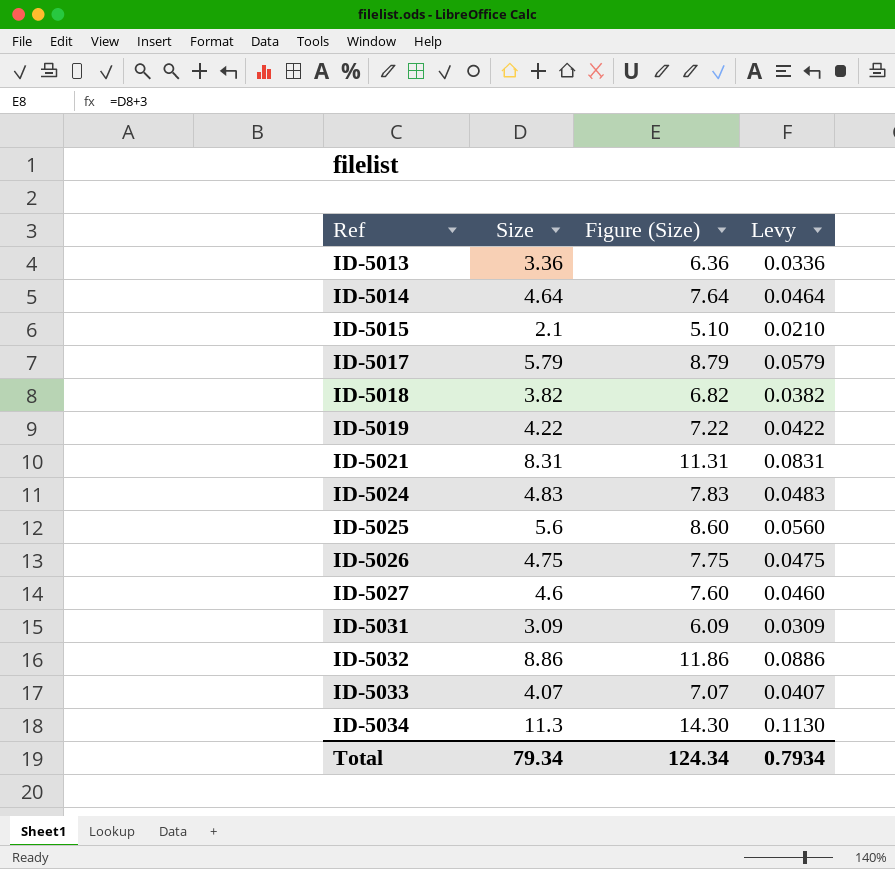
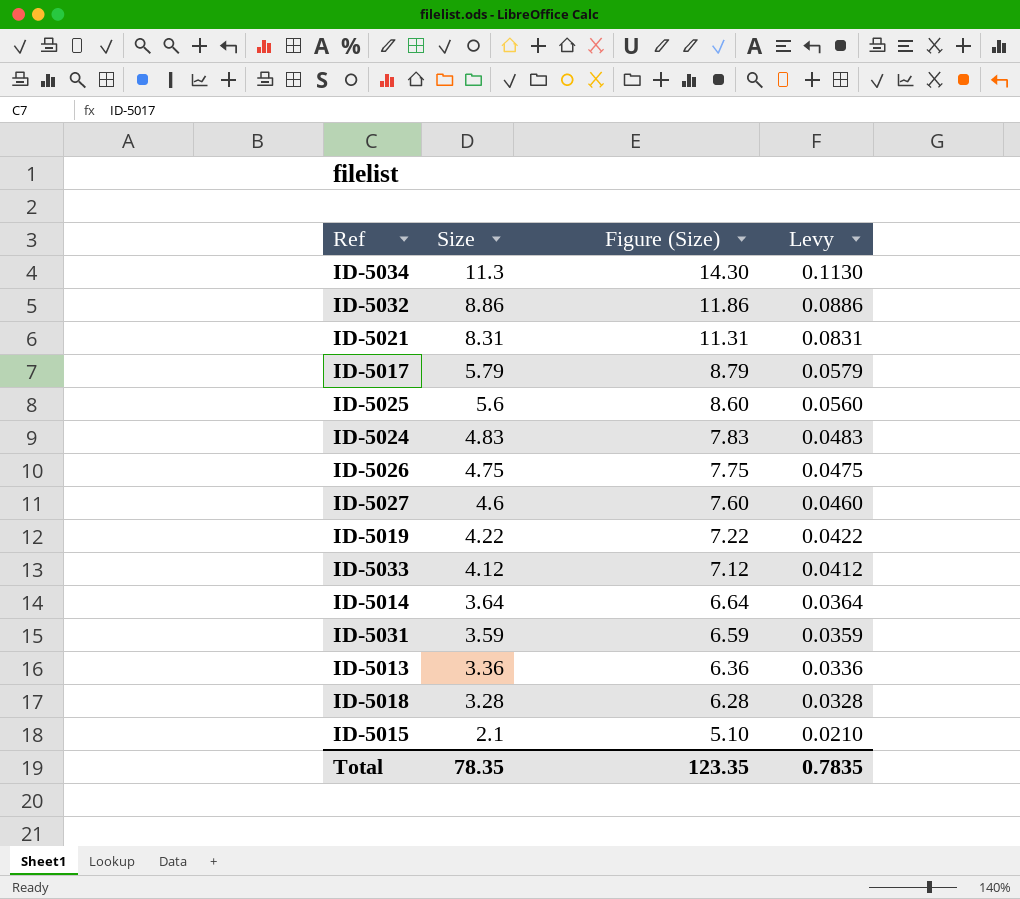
row order: Ref ascending -> Size descending
ID-5033 | Size: 4.07 -> 4.12
ID-5033 | Figure (Size): 7.07 -> 7.12
ID-5033 | Levy: 0.0407 -> 0.0412
ID-5014 | Size: 4.64 -> 3.64
ID-5014 | Figure (Size): 7.64 -> 6.64
ID-5014 | Levy: 0.0464 -> 0.0364
ID-5031 | Size: 3.09 -> 3.59
ID-5031 | Figure (Size): 6.09 -> 6.59
ID-5031 | Levy: 0.0309 -> 0.0359
ID-5018 | Size: 3.82 -> 3.28
ID-5018 | Figure (Size): 6.82 -> 6.28
ID-5018 | Levy: 0.0382 -> 0.0328
Total | Size: 79.34 -> 78.35
Total | Figure (Size): 124.34 -> 123.35
Total | Levy: 0.7934 -> 0.7835

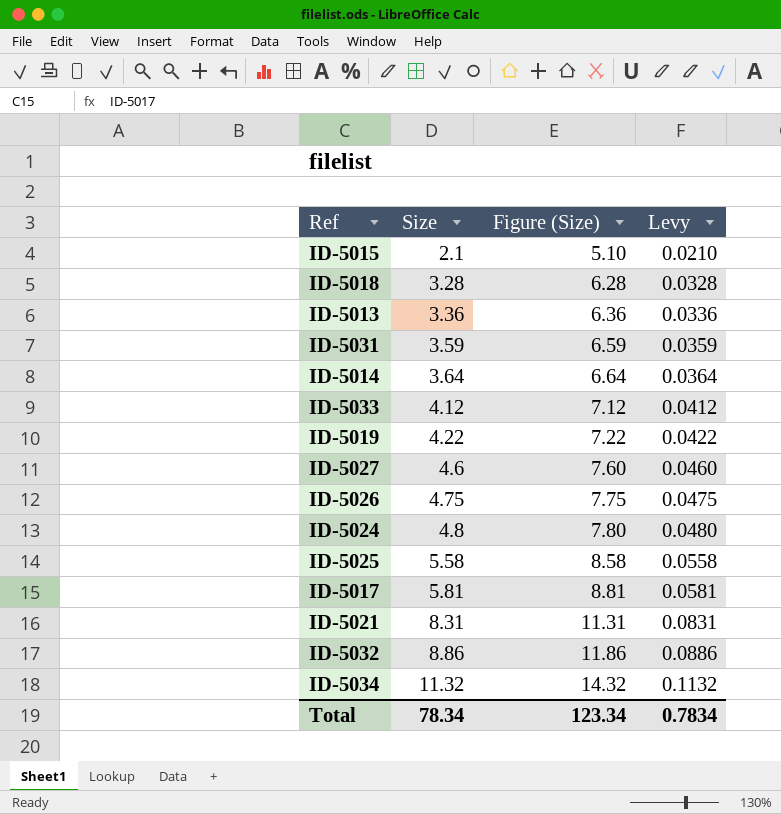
row order: Size descending -> Size ascending
ID-5024 | Size: 4.83 -> 4.8
ID-5024 | Figure (Size): 7.83 -> 7.80
ID-5024 | Levy: 0.0483 -> 0.0480
ID-5025 | Size: 5.6 -> 5.58
ID-5025 | Figure (Size): 8.60 -> 8.58
ID-5025 | Levy: 0.0560 -> 0.0558
ID-5017 | Size: 5.79 -> 5.81
ID-5017 | Figure (Size): 8.79 -> 8.81
ID-5017 | Levy: 0.0579 -> 0.0581
ID-5034 | Size: 11.3 -> 11.32
ID-5034 | Figure (Size): 14.30 -> 14.32
ID-5034 | Levy: 0.1130 -> 0.1132
Total | Size: 78.35 -> 78.34
Total | Figure (Size): 123.35 -> 123.34
Total | Levy: 0.7835 -> 0.7834

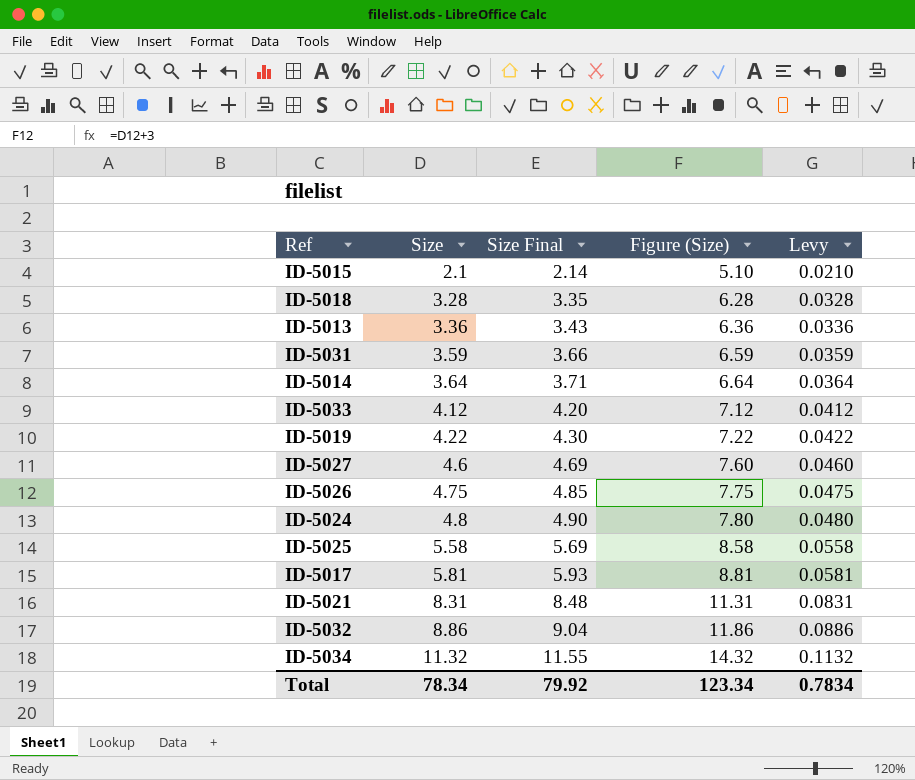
column Size Final | formula: none -> [Size] * 1.02

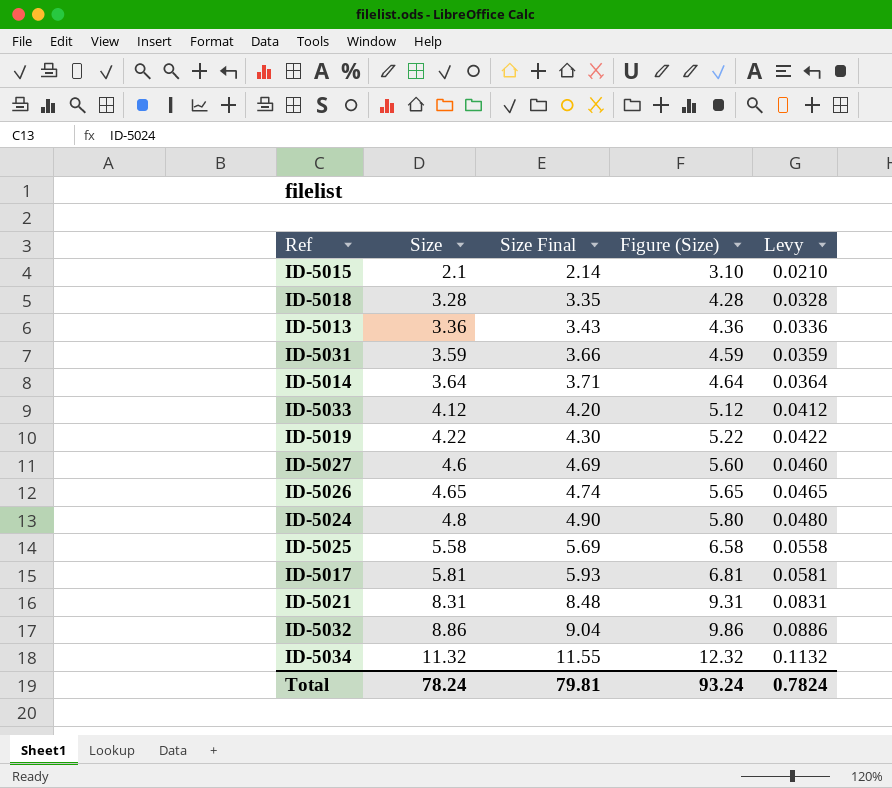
column Figure (Size) | formula: [Size] + 3 -> [Size] + 1
ID-5026 | Size: 4.75 -> 4.65
ID-5026 | Size Final: 4.85 -> 4.74
ID-5026 | Levy: 0.0475 -> 0.0465
Total | Size: 78.34 -> 78.24
Total | Size Final: 79.92 -> 79.81
Total | Figure (Size): 123.34 -> 93.24
Total | Levy: 0.7834 -> 0.7824

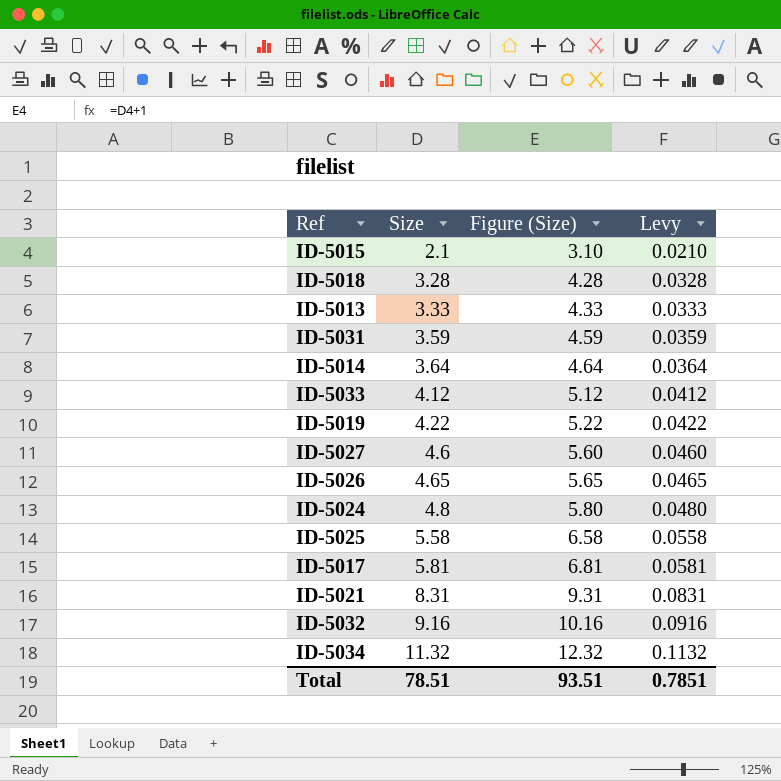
column Size Final | formula: [Size] * 1.02 -> none
ID-5013 | Size: 3.36 -> 3.33
ID-5013 | Figure (Size): 4.36 -> 4.33
ID-5013 | Levy: 0.0336 -> 0.0333
ID-5032 | Size: 8.86 -> 9.16
ID-5032 | Figure (Size): 9.86 -> 10.16
ID-5032 | Levy: 0.0886 -> 0.0916
Total | Size: 78.24 -> 78.51
Total | Figure (Size): 93.24 -> 93.51
Total | Levy: 0.7824 -> 0.7851

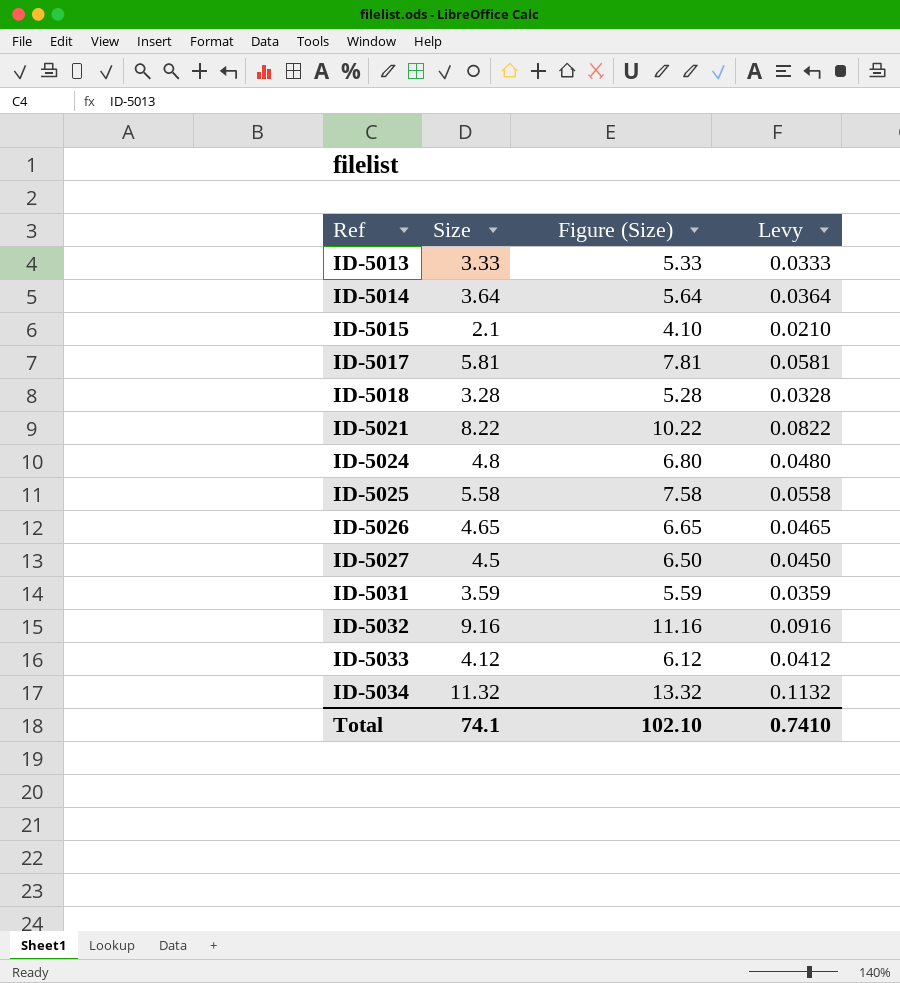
row order: Size ascending -> Ref ascending
column Figure (Size) | formula: [Size] + 1 -> [Size] + 2
row ID-5019: 4.22 | 5.22 | 0.0422 -> none
ID-5021 | Size: 8.31 -> 8.22
ID-5021 | Levy: 0.0831 -> 0.0822
ID-5027 | Size: 4.6 -> 4.5
ID-5027 | Levy: 0.0460 -> 0.0450
Total | Size: 78.51 -> 74.1
Total | Figure (Size): 93.51 -> 102.10
Total | Levy: 0.7851 -> 0.7410

